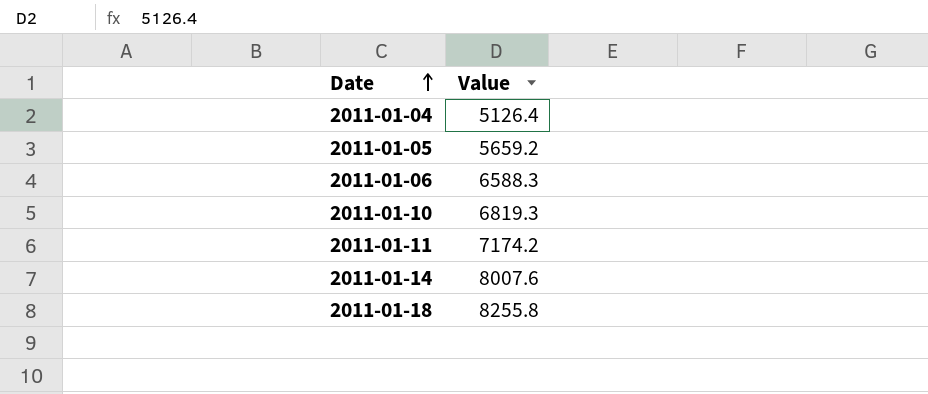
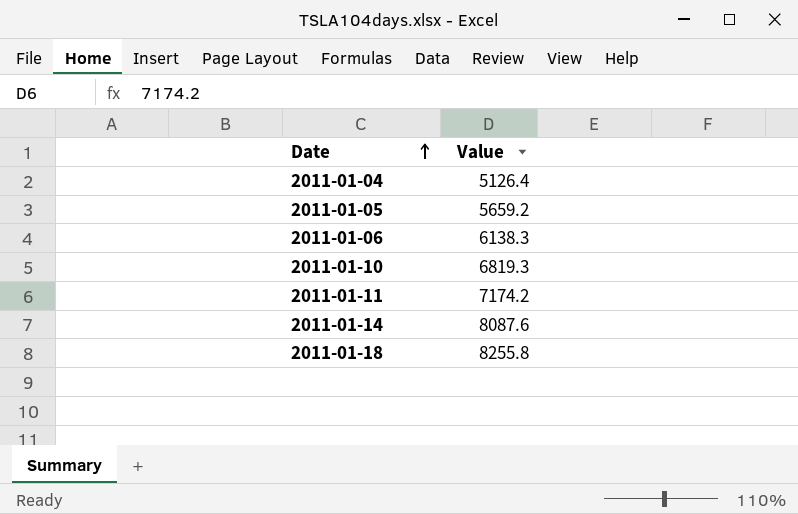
2011-01-06 | Value: 6588.3 -> 6138.3
2011-01-14 | Value: 8007.6 -> 8087.6

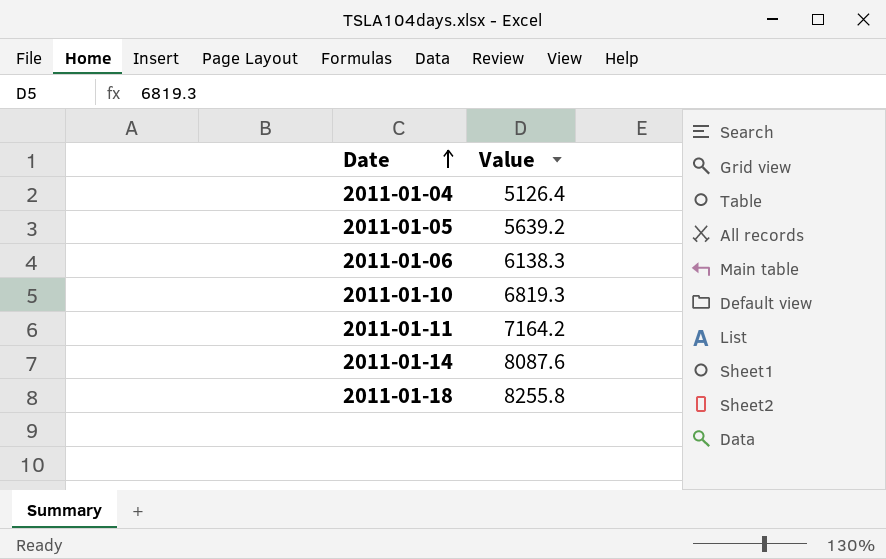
2011-01-05 | Value: 5659.2 -> 5639.2
2011-01-11 | Value: 7174.2 -> 7164.2

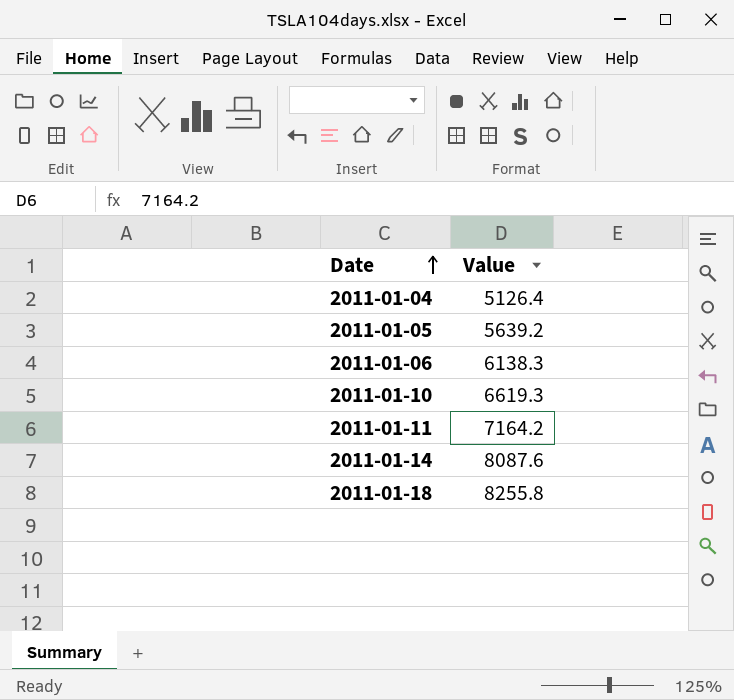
2011-01-10 | Value: 6819.3 -> 6619.3

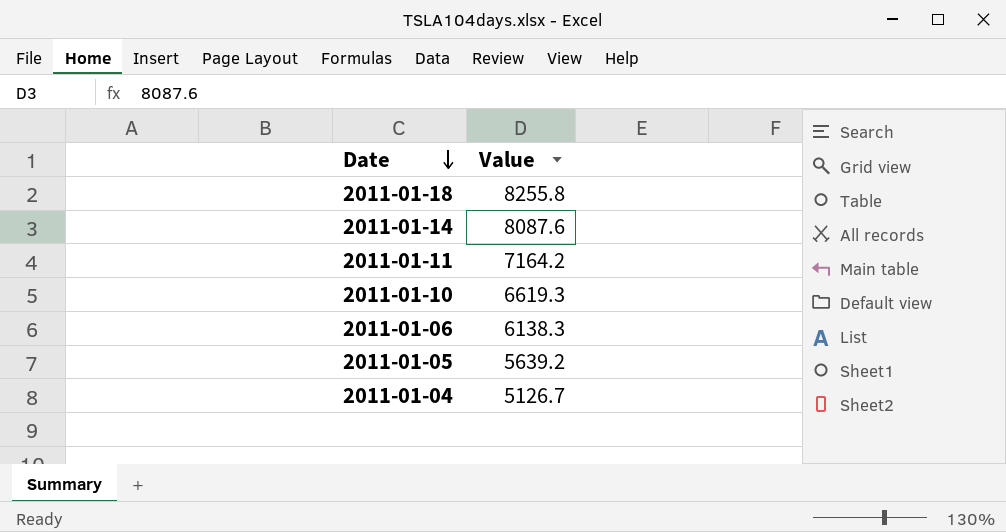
row order: Date ascending -> Date descending
2011-01-04 | Value: 5126.4 -> 5126.7

